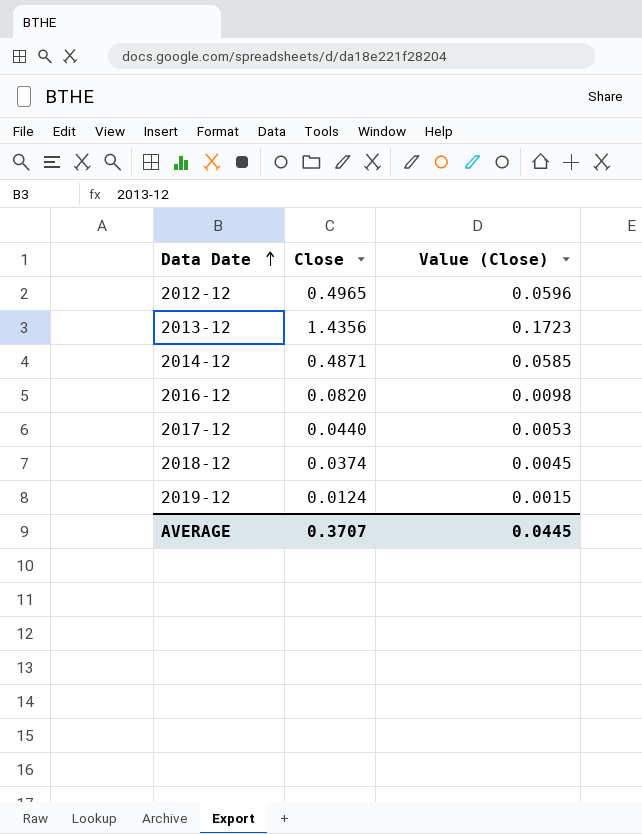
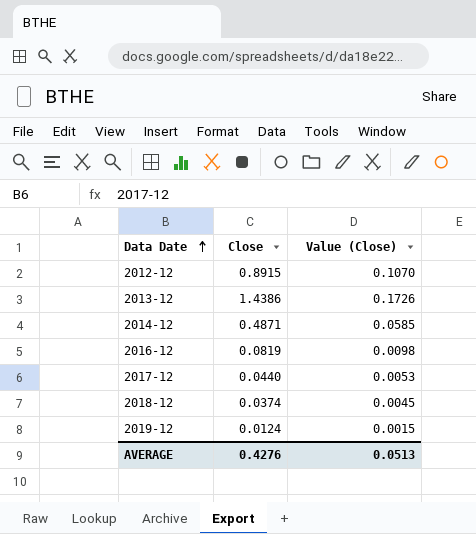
2012-12 | Close: 0.4965 -> 0.8915
2012-12 | Value (Close): 0.0596 -> 0.1070
2013-12 | Close: 1.4356 -> 1.4386
2013-12 | Value (Close): 0.1723 -> 0.1726
2016-12 | Close: 0.0820 -> 0.0819
AVERAGE | Close: 0.3707 -> 0.4276
AVERAGE | Value (Close): 0.0445 -> 0.0513

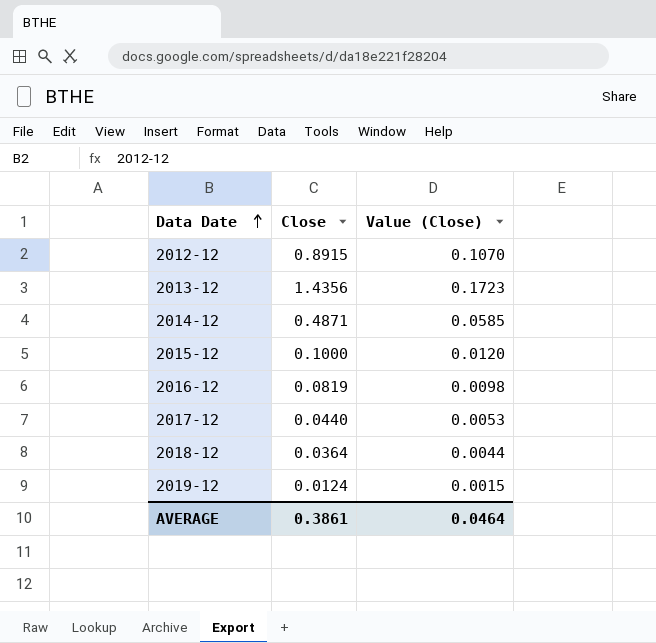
2013-12 | Close: 1.4386 -> 1.4356
2013-12 | Value (Close): 0.1726 -> 0.1723
row 2015-12: none -> 0.1000 | 0.0120
2018-12 | Close: 0.0374 -> 0.0364
2018-12 | Value (Close): 0.0045 -> 0.0044
AVERAGE | Close: 0.4276 -> 0.3861
AVERAGE | Value (Close): 0.0513 -> 0.0464

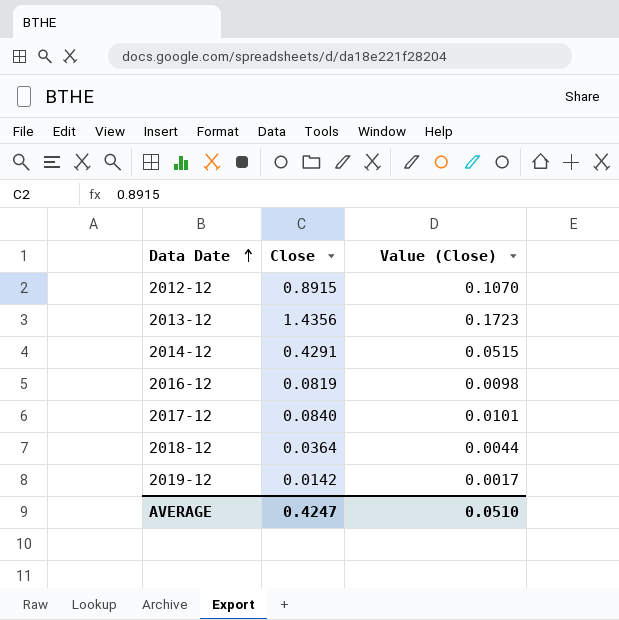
row 2015-12: 0.1000 | 0.0120 -> none
2014-12 | Close: 0.4871 -> 0.4291
2014-12 | Value (Close): 0.0585 -> 0.0515
2017-12 | Close: 0.0440 -> 0.0840
2017-12 | Value (Close): 0.0053 -> 0.0101
2019-12 | Close: 0.0124 -> 0.0142
2019-12 | Value (Close): 0.0015 -> 0.0017
AVERAGE | Close: 0.3861 -> 0.4247
AVERAGE | Value (Close): 0.0464 -> 0.0510

